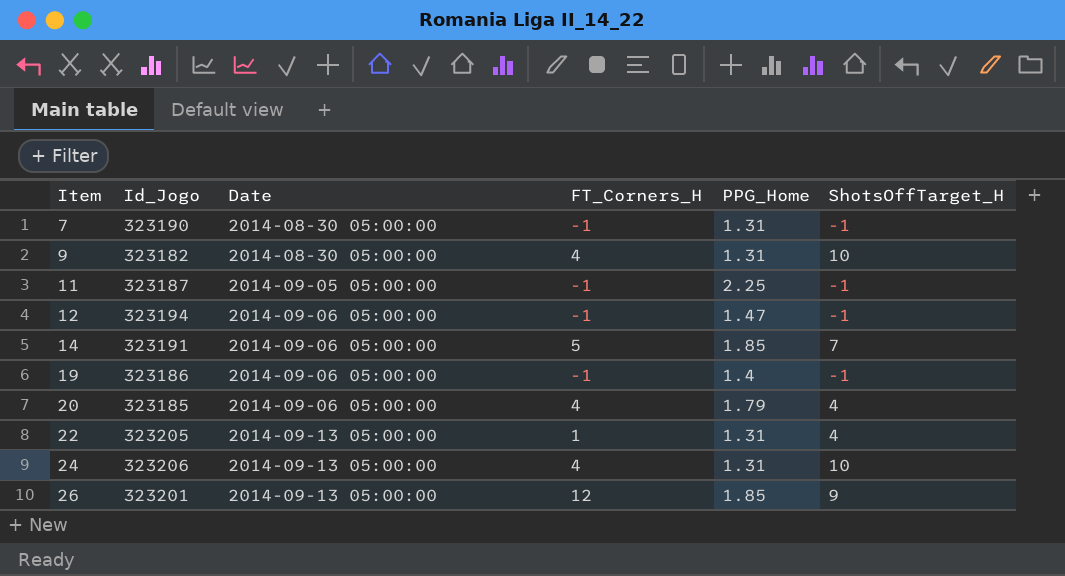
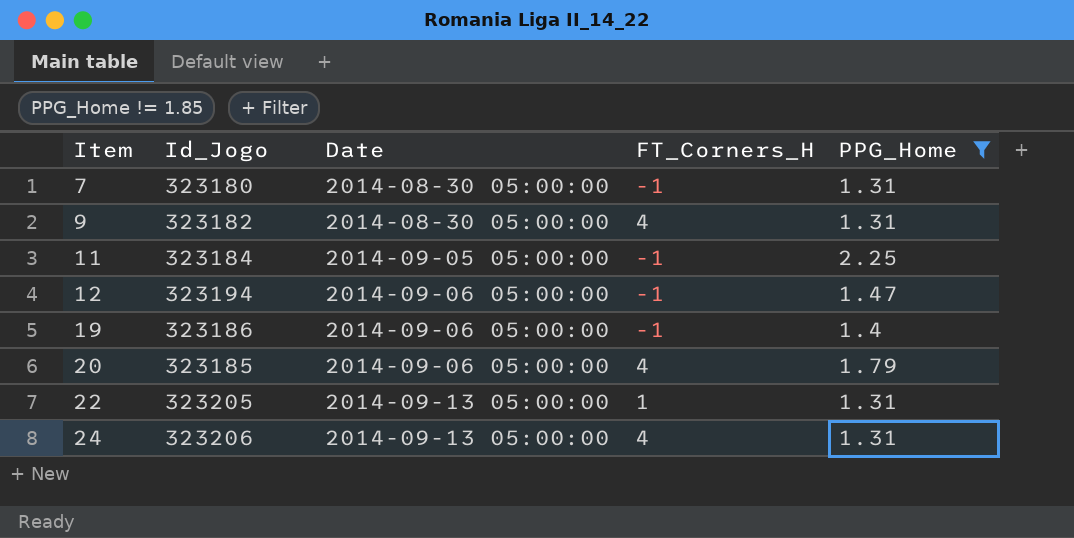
filter: none -> PPG_Home != 1.85
column ShotsOffTarget_H | position: 6 -> none
7 | Id_Jogo: 323190 -> 323180
11 | Id_Jogo: 323187 -> 323184

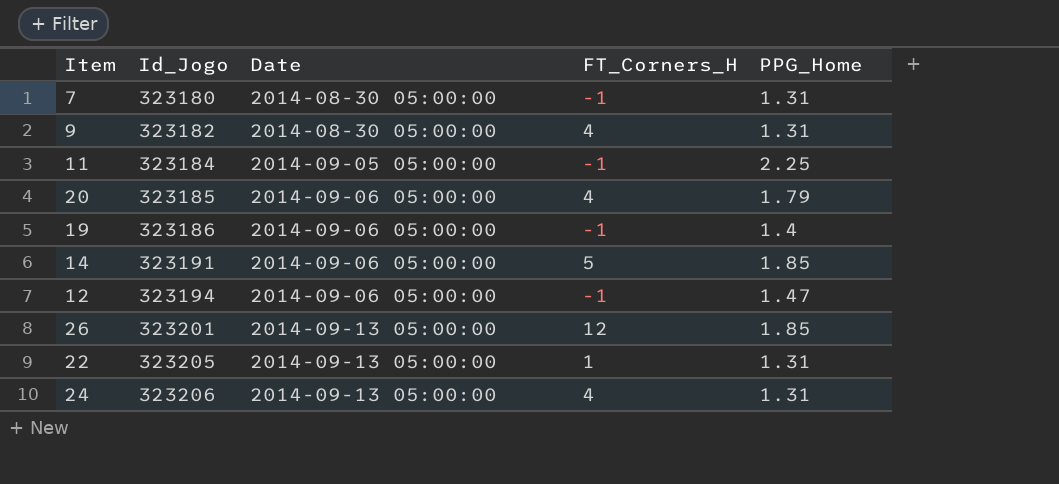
filter: PPG_Home != 1.85 -> none
row order: Item ascending -> Id_Jogo ascending

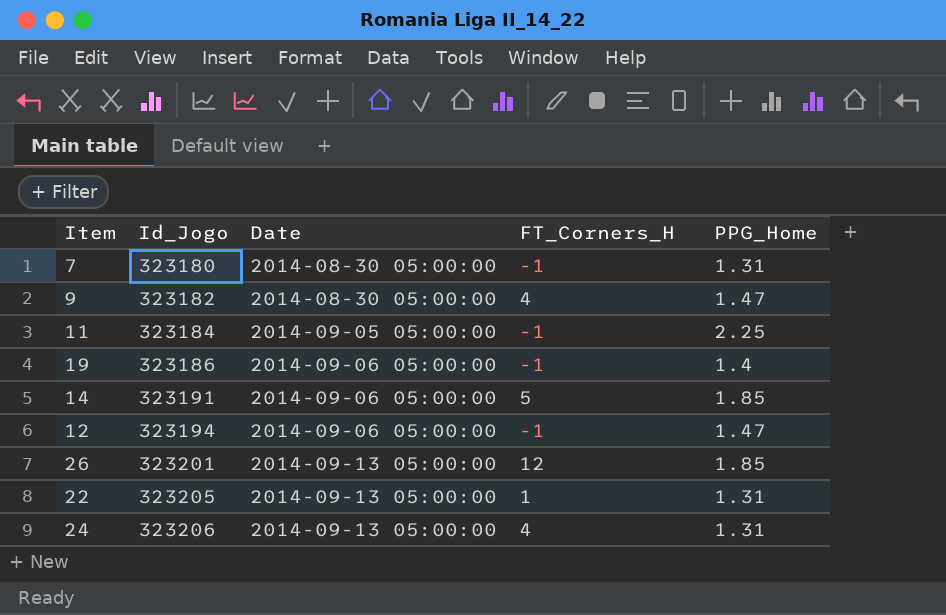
row 20: 323185 | 2014-09-06 05:00:00 | 4 | 1.79 -> none
9 | PPG_Home: 1.31 -> 1.47

